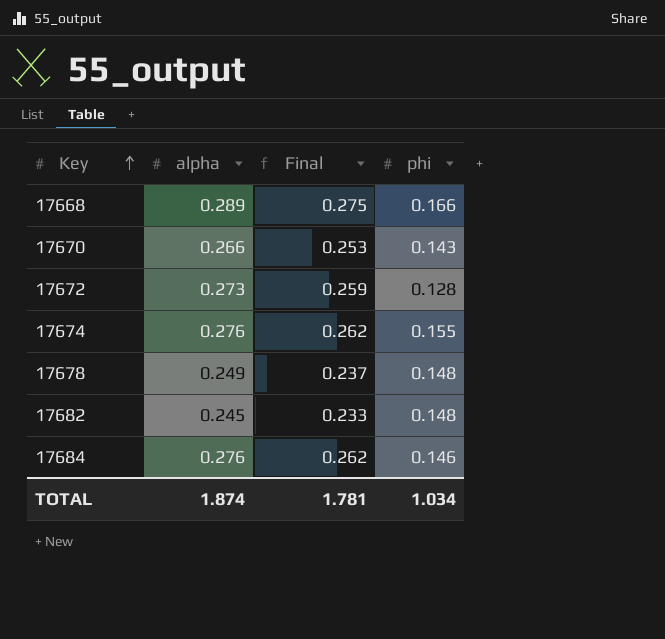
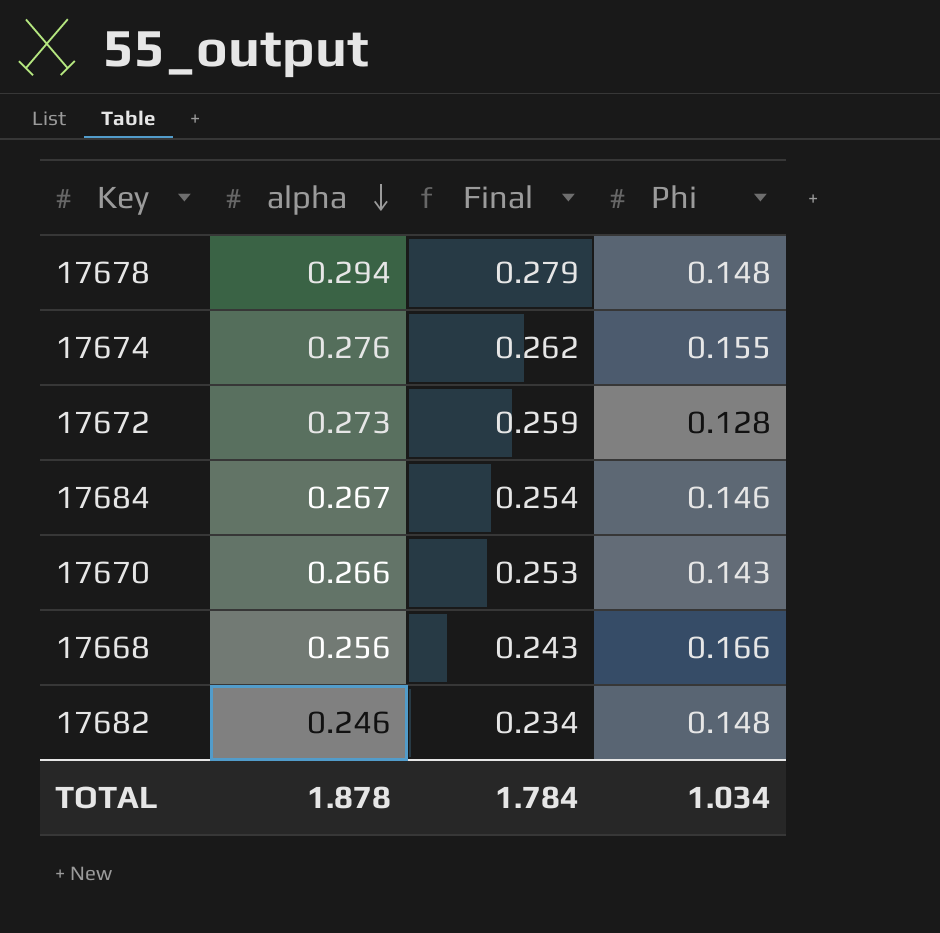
row order: Key ascending -> alpha descending
column name: phi -> Phi
17678 | alpha: 0.249 -> 0.294
17678 | Final: 0.237 -> 0.279
17684 | alpha: 0.276 -> 0.267
17684 | Final: 0.262 -> 0.254
17668 | alpha: 0.289 -> 0.256
17668 | Final: 0.275 -> 0.243
17682 | alpha: 0.245 -> 0.246
17682 | Final: 0.233 -> 0.234
TOTAL | alpha: 1.874 -> 1.878
TOTAL | Final: 1.781 -> 1.784

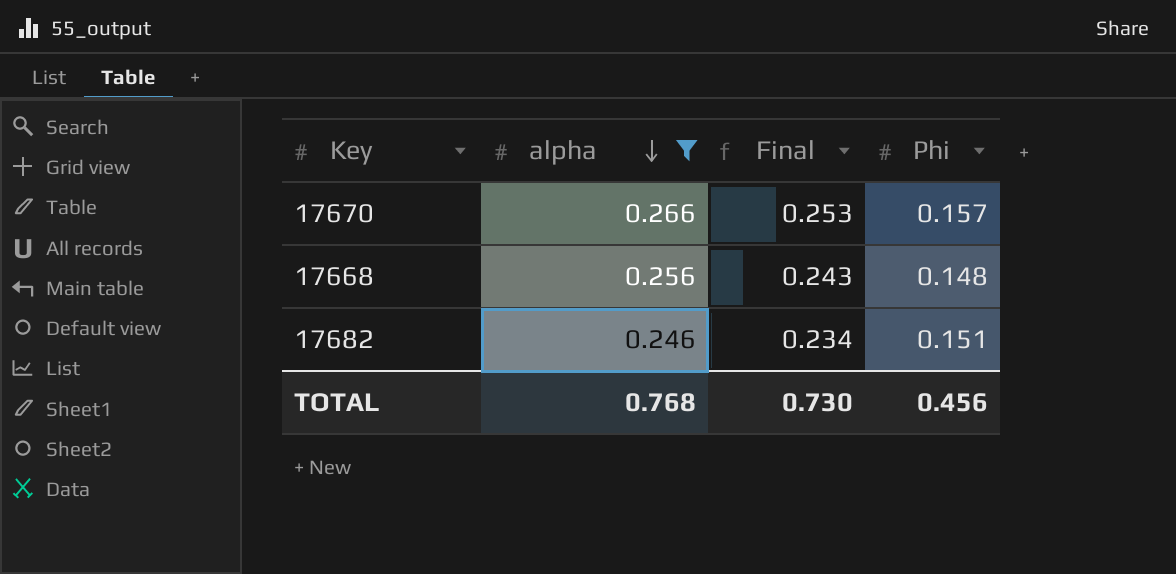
filter: none -> alpha <= 0.266
17670 | Phi: 0.143 -> 0.157
17668 | Phi: 0.166 -> 0.148
17682 | Phi: 0.148 -> 0.151
TOTAL | alpha: 1.878 -> 0.768
TOTAL | Final: 1.784 -> 0.730
TOTAL | Phi: 1.034 -> 0.456

